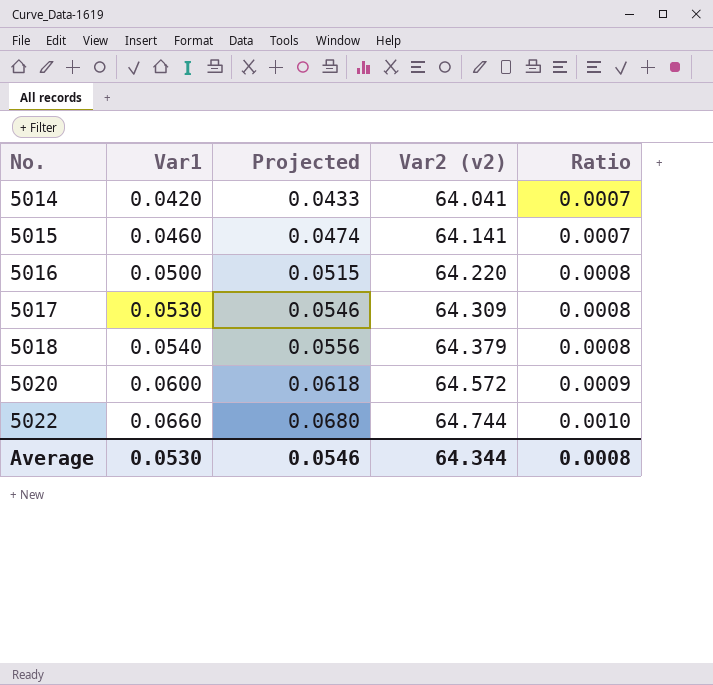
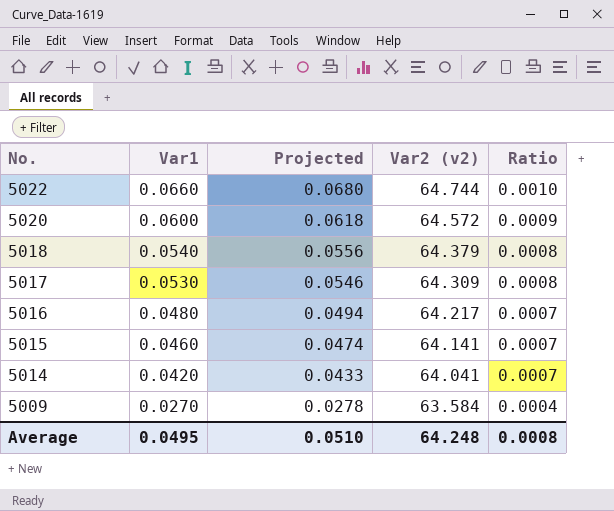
row order: No. ascending -> No. descending
5016 | Var1: 0.0500 -> 0.0480
5016 | Projected: 0.0515 -> 0.0494
5016 | Var2 (v2): 64.220 -> 64.217
5016 | Ratio: 0.0008 -> 0.0007
row 5009: none -> 0.0270 | 0.0278 | 63.584 | 0.0004
Average | Var1: 0.0530 -> 0.0495
Average | Projected: 0.0546 -> 0.0510
Average | Var2 (v2): 64.344 -> 64.248

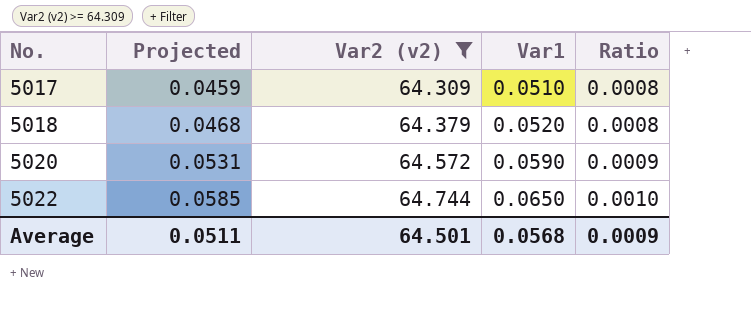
filter: none -> Var2 (v2) >= 64.309
row order: No. descending -> No. ascending
column Projected | formula: [Var1] * 1.03 -> [Var1] * 0.9
column Var1 | position: 2 -> 4
5017 | Var1: 0.0530 -> 0.0510
5018 | Var1: 0.0540 -> 0.0520
5020 | Var1: 0.0600 -> 0.0590
5022 | Var1: 0.0660 -> 0.0650
Average | Projected: 0.0510 -> 0.0511
Average | Var2 (v2): 64.248 -> 64.501
Average | Var1: 0.0495 -> 0.0568
Average | Ratio: 0.0008 -> 0.0009

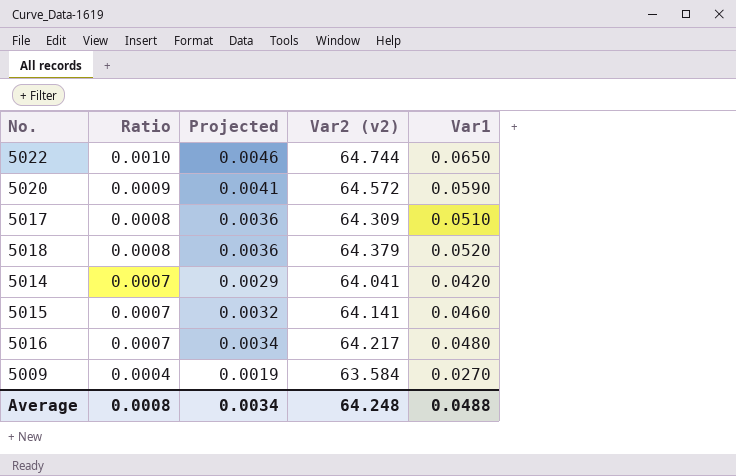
filter: Var2 (v2) >= 64.309 -> none
row order: No. ascending -> Ratio descending
column Ratio | position: 5 -> 2
column Projected | formula: [Var1] * 0.9 -> [Var1] * 0.07
Average | Ratio: 0.0009 -> 0.0008
Average | Projected: 0.0511 -> 0.0034
Average | Var2 (v2): 64.501 -> 64.248
Average | Var1: 0.0568 -> 0.0488

